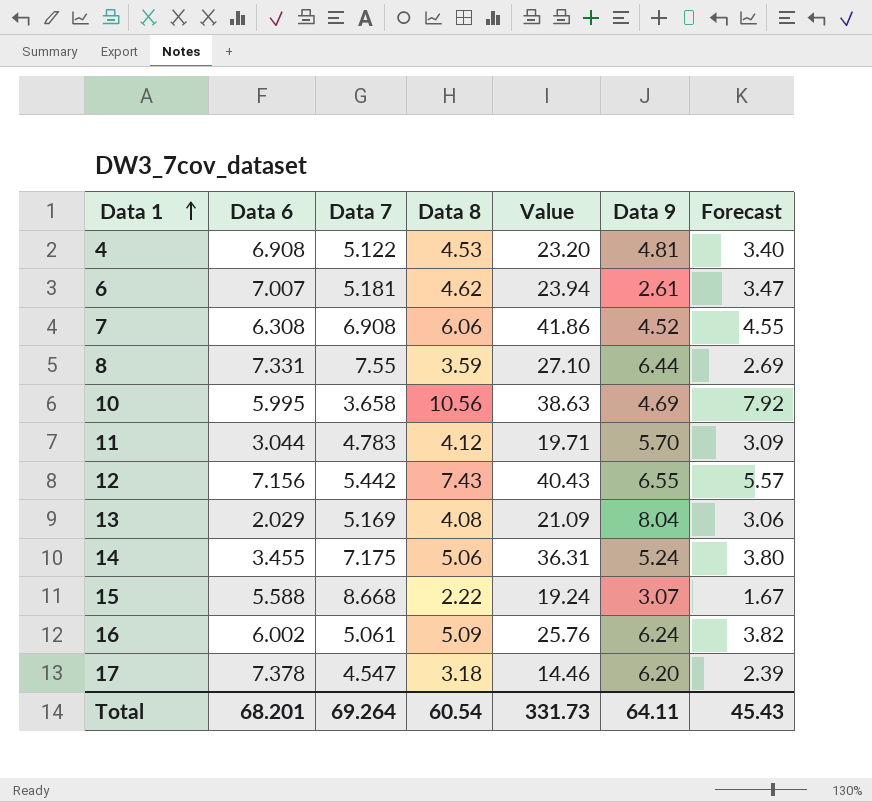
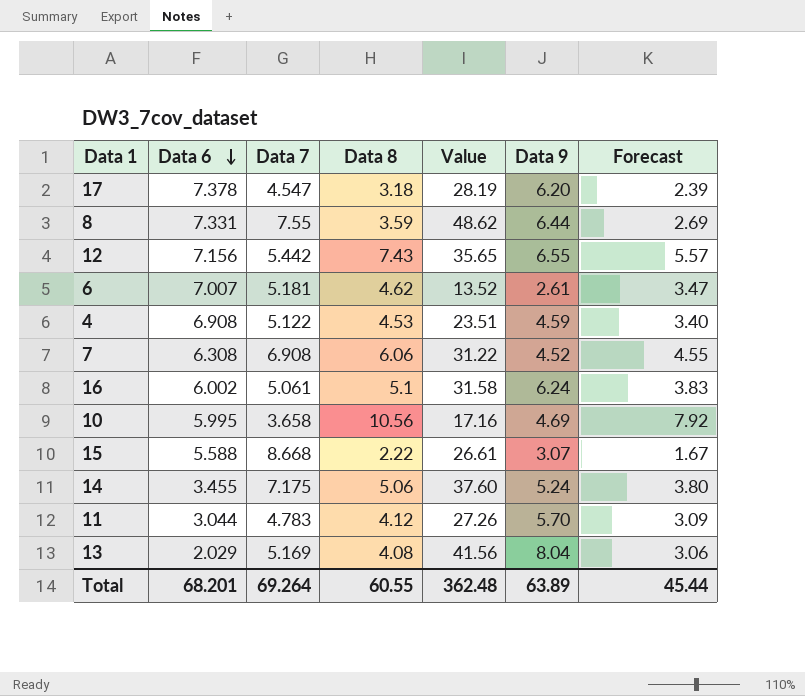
row order: Data 1 ascending -> Data 6 descending
column Value | formula: [Data 7] * [Data 8] -> [Data 7] * [Data 9]
4 | Data 9: 4.81 -> 4.59
16 | Data 8: 5.09 -> 5.1
16 | Forecast: 3.82 -> 3.83
Total | Data 8: 60.54 -> 60.55
Total | Value: 331.73 -> 362.48
Total | Data 9: 64.11 -> 63.89
Total | Forecast: 45.43 -> 45.44

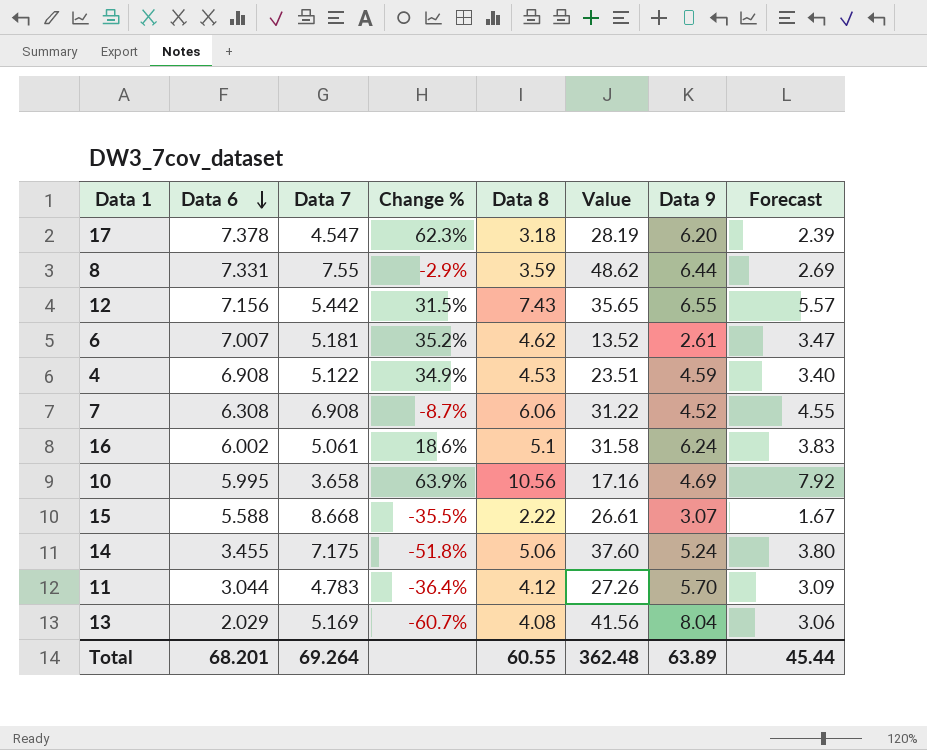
column Change % | formula: none -> ([Data 6] - [Data 7]) / [Data 7]

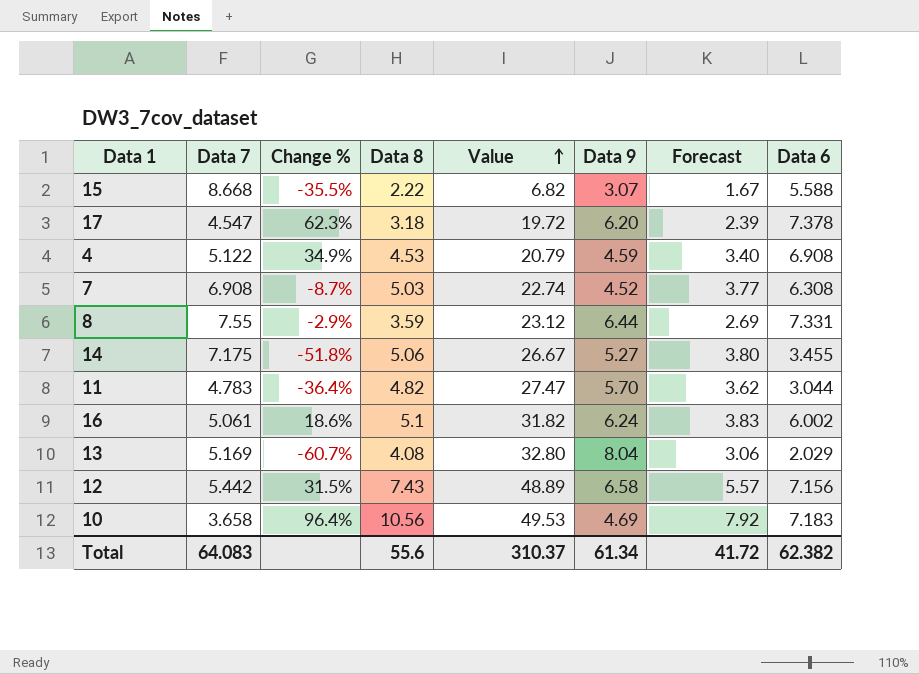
row order: Data 6 descending -> Value ascending
column Value | formula: [Data 7] * [Data 9] -> [Data 8] * [Data 9]
column Data 6 | position: 2 -> 8
row 6: 7.007 | 5.181 | 35.2% | 4.62 | 13.52 | 2.61 | 3.47 -> none
7 | Data 8: 6.06 -> 5.03
7 | Forecast: 4.55 -> 3.77
14 | Data 9: 5.24 -> 5.27
11 | Data 8: 4.12 -> 4.82
11 | Forecast: 3.09 -> 3.62
12 | Data 9: 6.55 -> 6.58
10 | Change %: 63.9% -> 96.4%
10 | Data 6: 5.995 -> 7.183
Total | Data 7: 69.264 -> 64.083
Total | Data 8: 60.55 -> 55.6
Total | Value: 362.48 -> 310.37
Total | Data 9: 63.89 -> 61.34
Total | Forecast: 45.44 -> 41.72
Total | Data 6: 68.201 -> 62.382

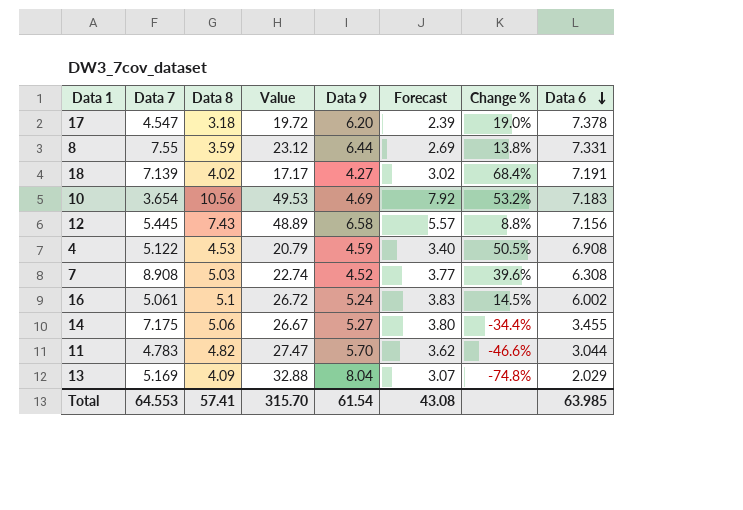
row order: Value ascending -> Data 6 descending
column Change % | formula: ([Data 6] - [Data 7]) / [Data 7] -> ([Data 6] - [Data 9]) / [Data 9]
column Change % | position: 3 -> 7
row 15: 8.668 | -35.5% | 2.22 | 6.82 | 3.07 | 1.67 | 5.588 -> none
row 18: none -> 7.139 | 4.02 | 17.17 | 4.27 | 3.02 | 68.4% | 7.191
10 | Data 7: 3.658 -> 3.654
12 | Data 7: 5.442 -> 5.445
7 | Data 7: 6.908 -> 8.908
16 | Value: 31.82 -> 26.72
16 | Data 9: 6.24 -> 5.24
13 | Data 8: 4.08 -> 4.09
13 | Value: 32.80 -> 32.88
13 | Forecast: 3.06 -> 3.07
Total | Data 7: 64.083 -> 64.553
Total | Data 8: 55.6 -> 57.41
Total | Value: 310.37 -> 315.70
Total | Data 9: 61.34 -> 61.54
Total | Forecast: 41.72 -> 43.08
Total | Data 6: 62.382 -> 63.985

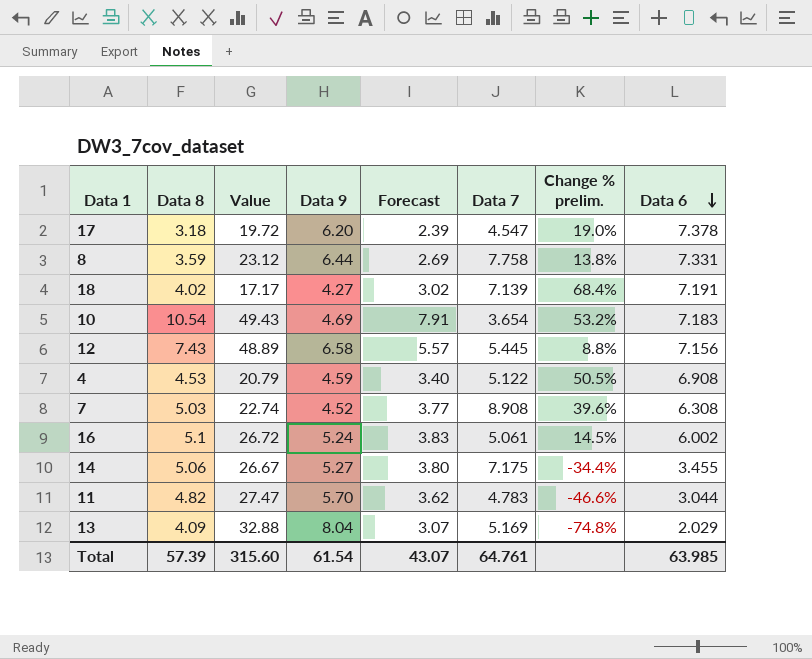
column Data 7 | position: 2 -> 6
column name: Change % -> Change % prelim.
8 | Data 7: 7.55 -> 7.758
10 | Data 8: 10.56 -> 10.54
10 | Value: 49.53 -> 49.43
10 | Forecast: 7.92 -> 7.91
Total | Data 8: 57.41 -> 57.39
Total | Value: 315.70 -> 315.60
Total | Forecast: 43.08 -> 43.07
Total | Data 7: 64.553 -> 64.761

